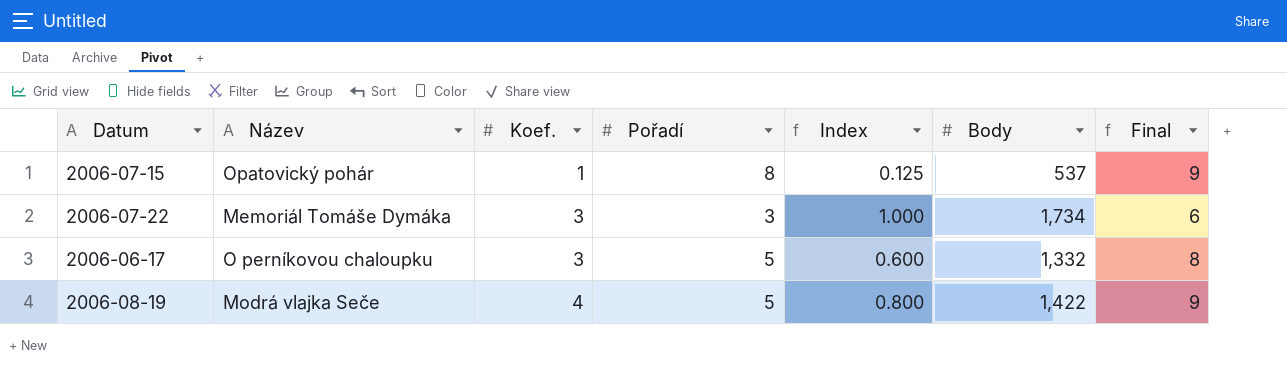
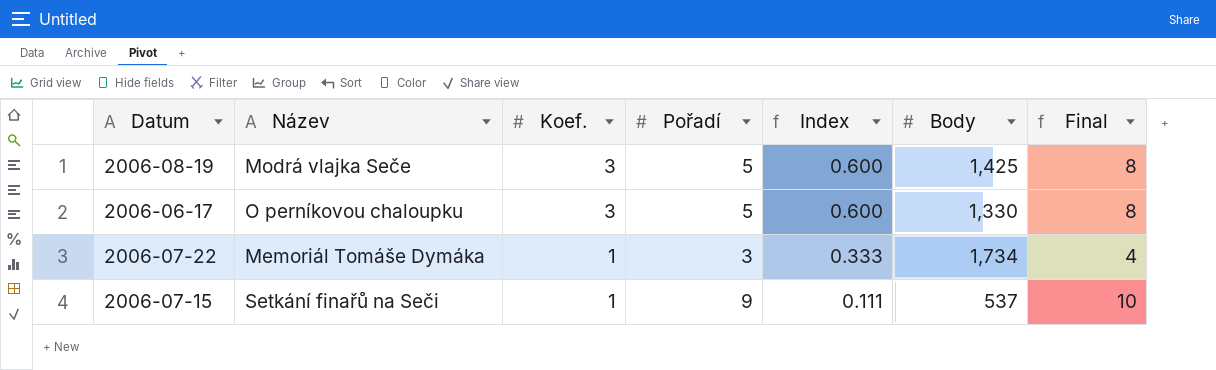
row order: Koef. ascending -> Koef. descending
2006-08-19 | Koef.: 4 -> 3
2006-08-19 | Index: 0.800 -> 0.600
2006-08-19 | Body: 1,422 -> 1,425
2006-08-19 | Final: 9 -> 8
2006-06-17 | Body: 1,332 -> 1,330
2006-07-22 | Koef.: 3 -> 1
2006-07-22 | Index: 1.000 -> 0.333
2006-07-22 | Final: 6 -> 4
2006-07-15 | Název: Opatovický pohár -> Setkání finařů na Seči
2006-07-15 | Pořadí: 8 -> 9
2006-07-15 | Index: 0.125 -> 0.111
2006-07-15 | Final: 9 -> 10

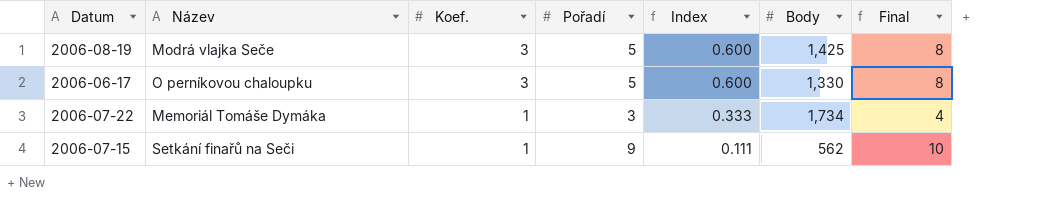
2006-07-15 | Body: 537 -> 562

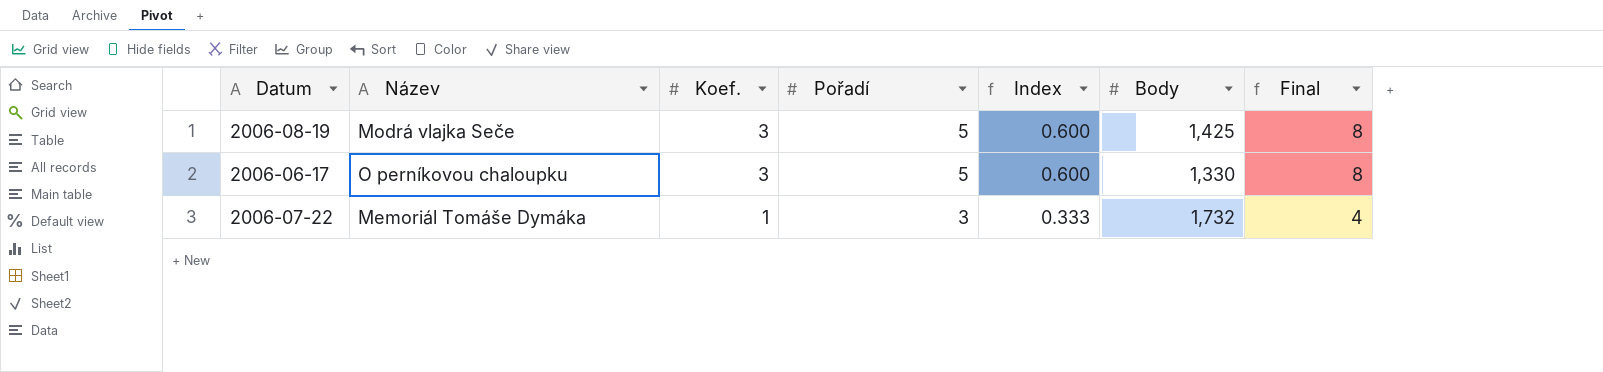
row 2006-07-15: Setkání finařů na Seči | 1 | 9 | 0.111 | 562 | 10 -> none
2006-07-22 | Body: 1,734 -> 1,732

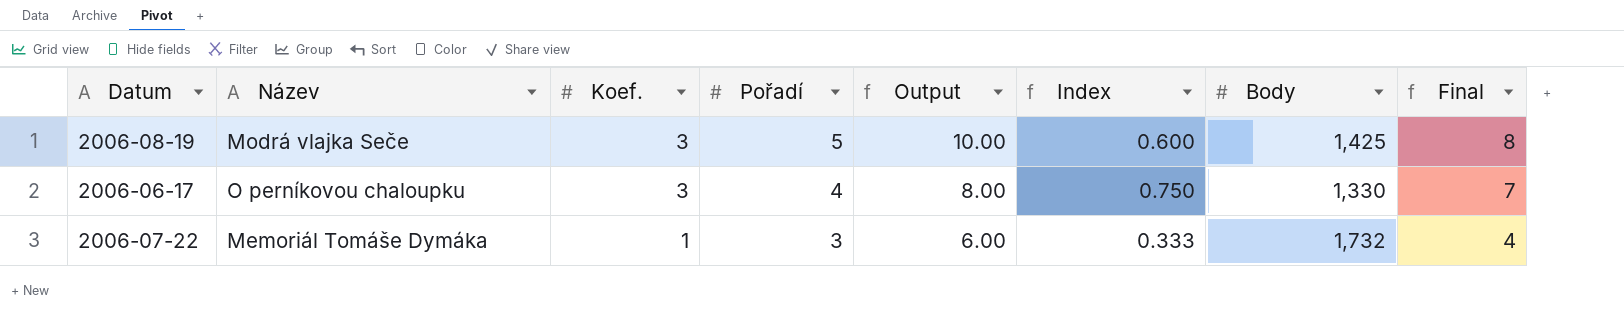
column Output | formula: none -> [Pořadí] * 2
2006-06-17 | Pořadí: 5 -> 4
2006-06-17 | Index: 0.600 -> 0.750
2006-06-17 | Final: 8 -> 7

